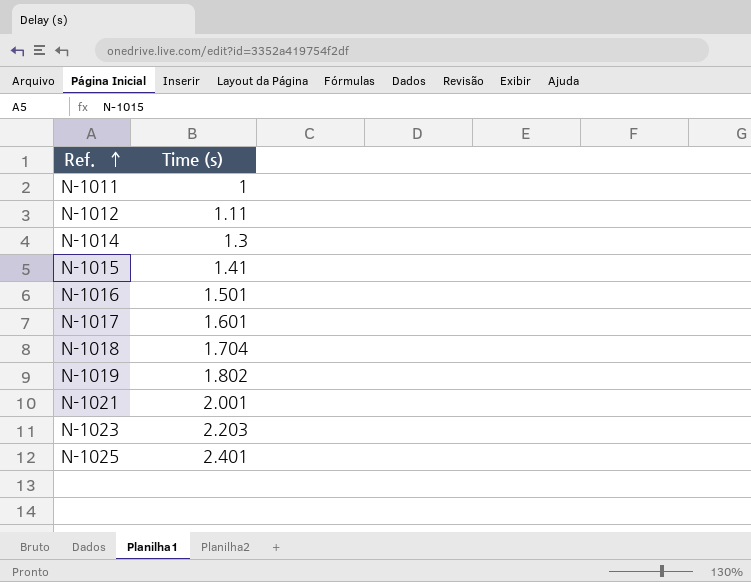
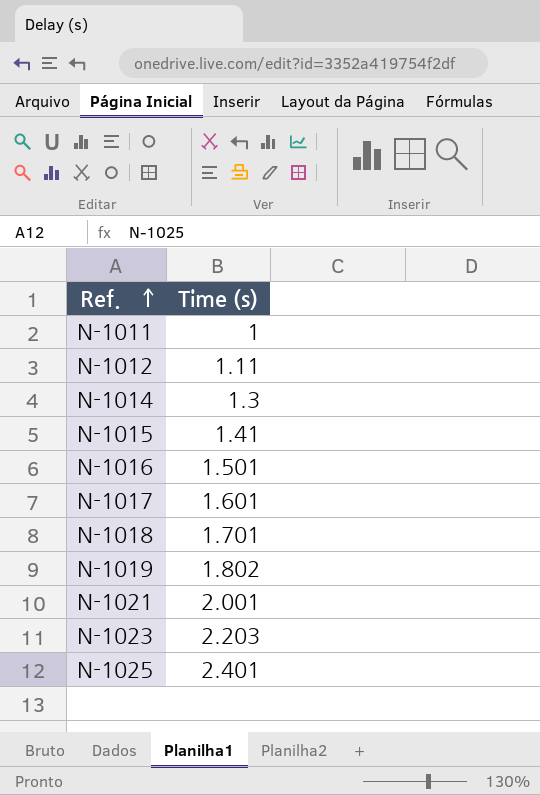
N-1018 | Time (s): 1.704 -> 1.701

